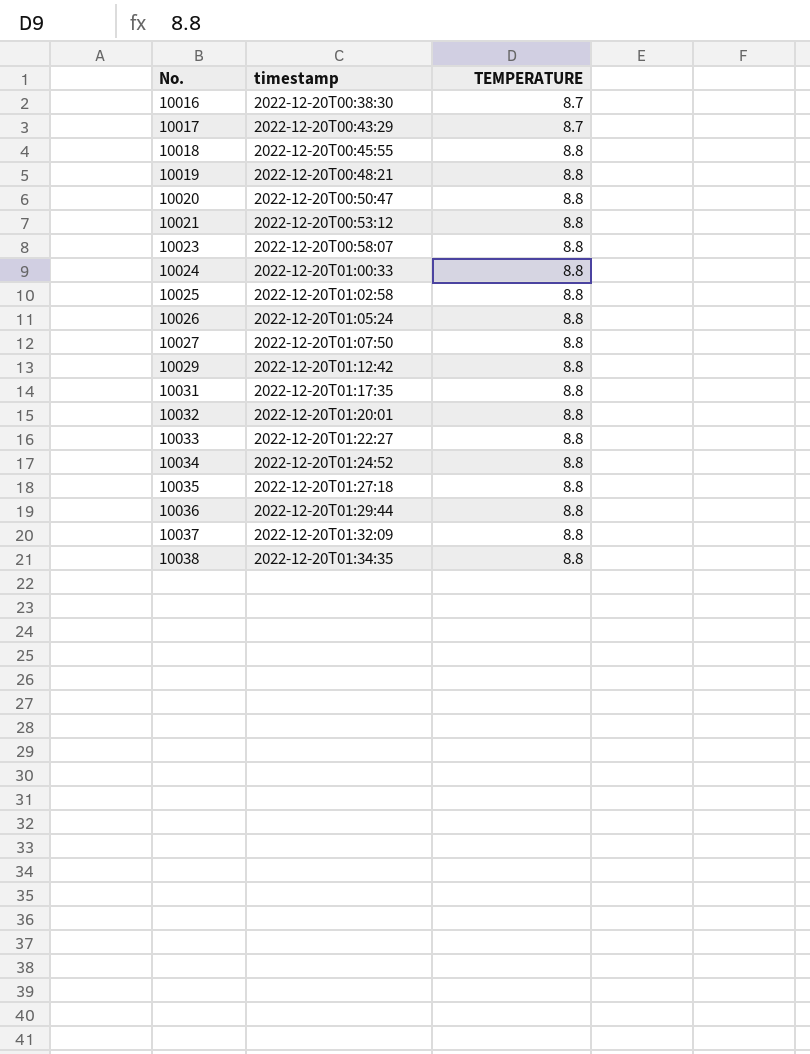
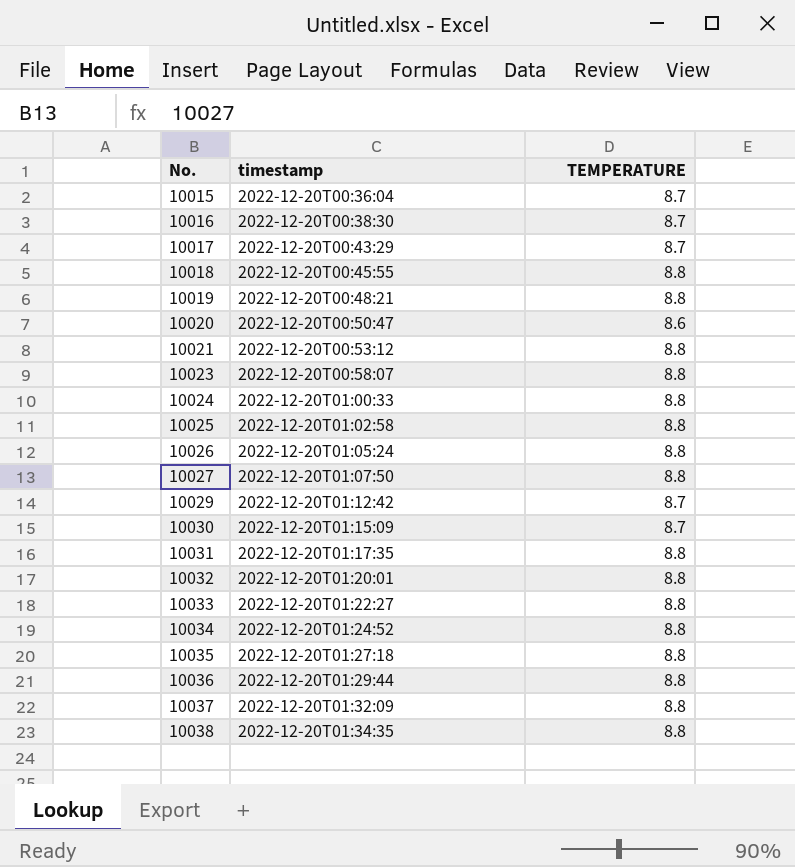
row 10015: none -> 2022-12-20T00:36:04 | 8.7
10020 | TEMPERATURE: 8.8 -> 8.6
10029 | TEMPERATURE: 8.8 -> 8.7
row 10030: none -> 2022-12-20T01:15:09 | 8.7

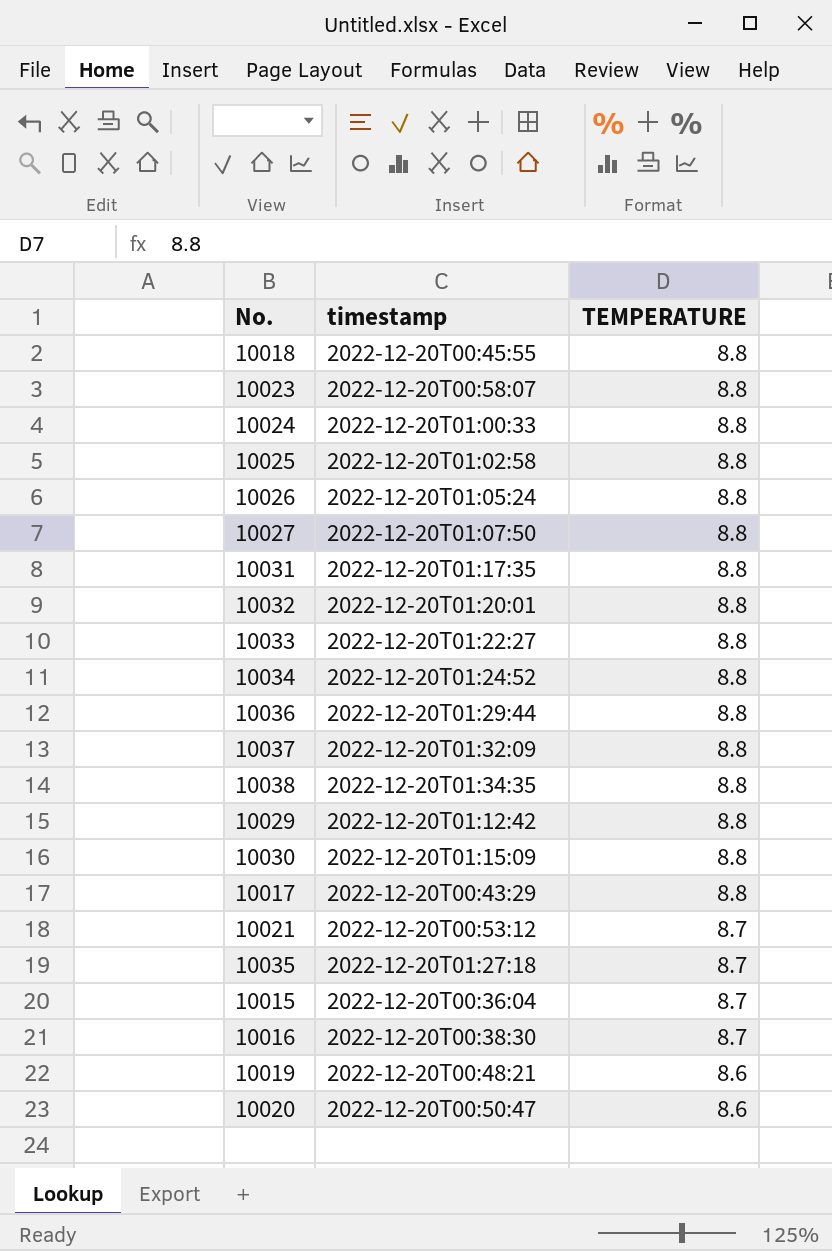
row order: No. ascending -> TEMPERATURE descending
10029 | TEMPERATURE: 8.7 -> 8.8
10030 | TEMPERATURE: 8.7 -> 8.8
10017 | TEMPERATURE: 8.7 -> 8.8
10021 | TEMPERATURE: 8.8 -> 8.7
10035 | TEMPERATURE: 8.8 -> 8.7
10019 | TEMPERATURE: 8.8 -> 8.6

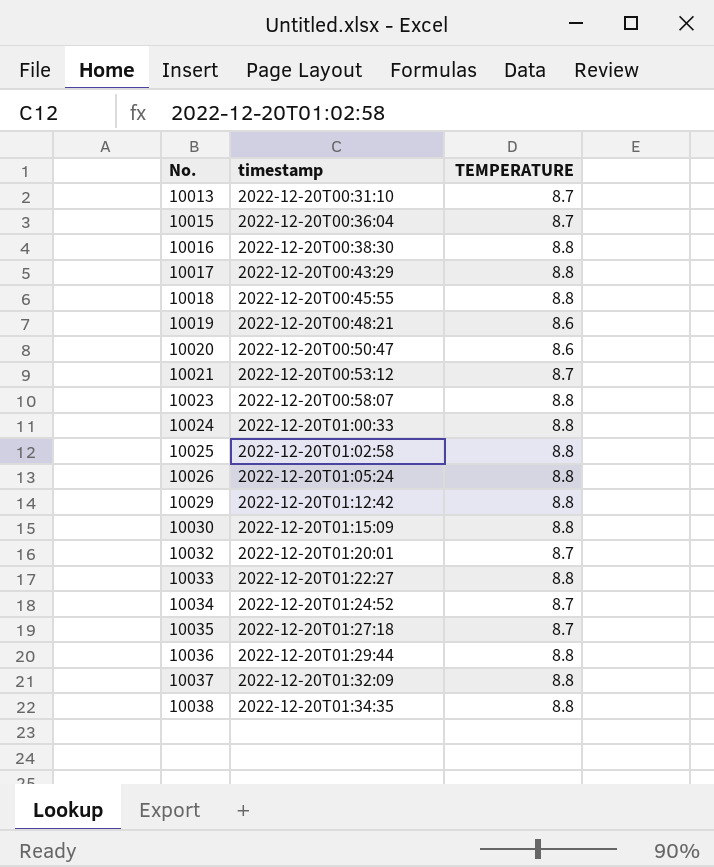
row order: TEMPERATURE descending -> No. ascending
row 10027: 2022-12-20T01:07:50 | 8.8 -> none
row 10031: 2022-12-20T01:17:35 | 8.8 -> none
row 10013: none -> 2022-12-20T00:31:10 | 8.7
10016 | TEMPERATURE: 8.7 -> 8.8
10032 | TEMPERATURE: 8.8 -> 8.7
10034 | TEMPERATURE: 8.8 -> 8.7

